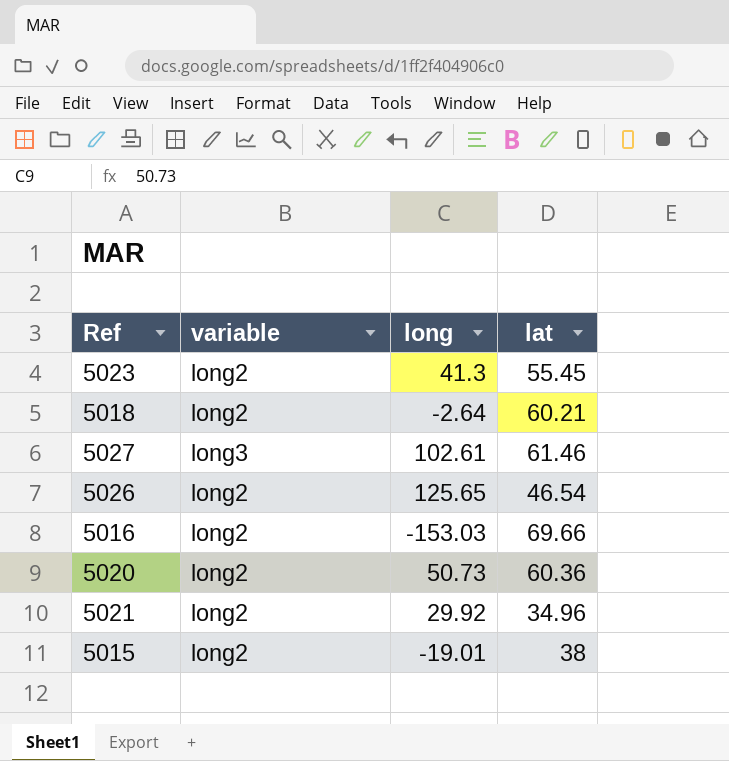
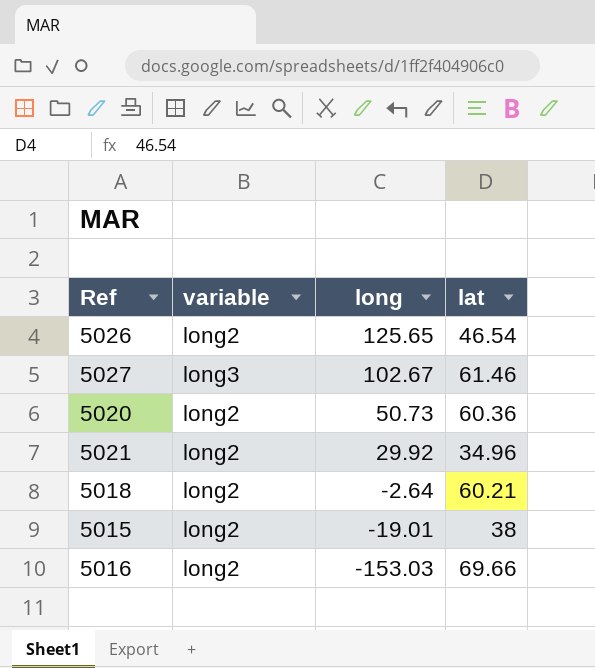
row order: none -> long descending
row 5023: long2 | 41.3 | 55.45 -> none
5027 | long: 102.61 -> 102.67

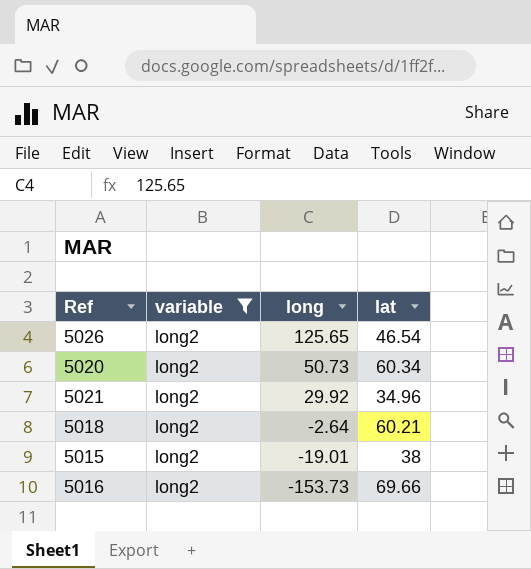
filter: none -> variable = long2
5020 | lat: 60.36 -> 60.34
5016 | long: -153.03 -> -153.73

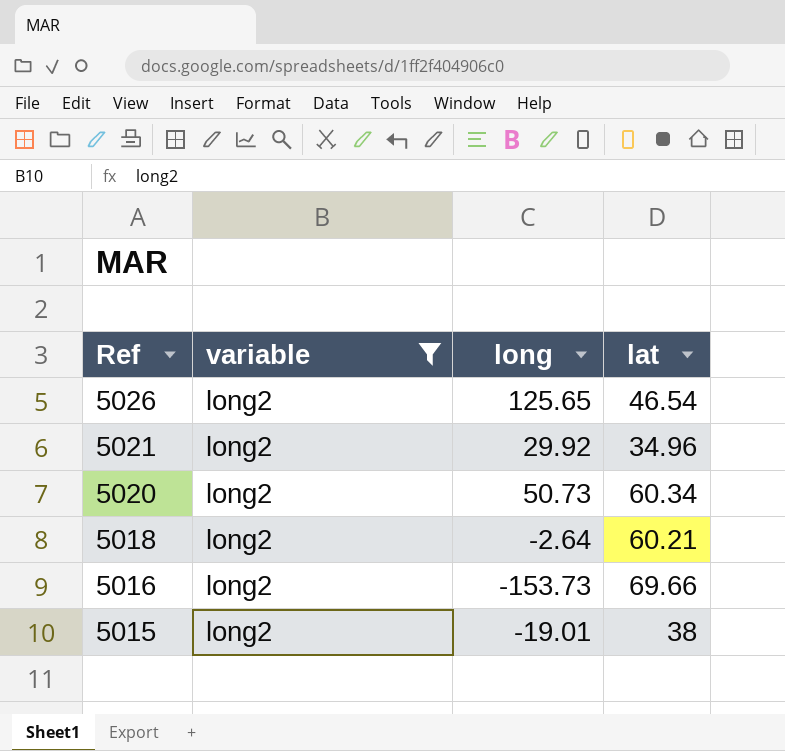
row order: long descending -> Ref descending

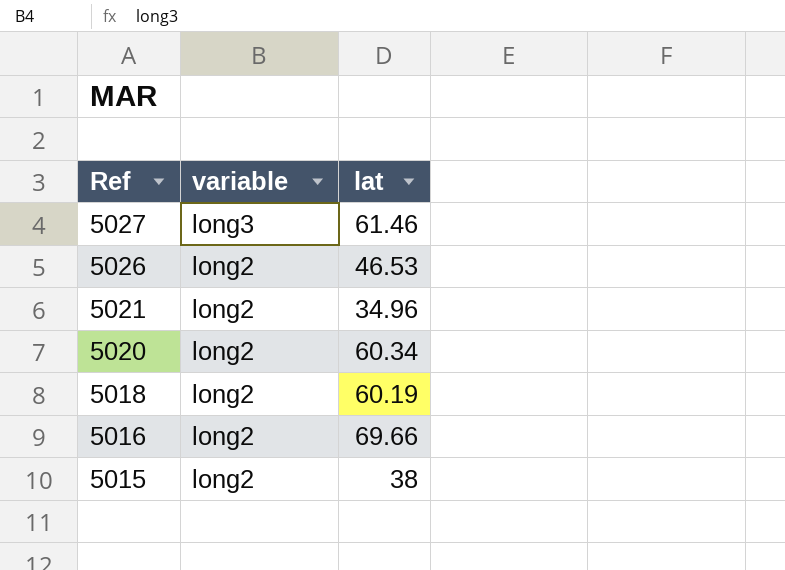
filter: variable = long2 -> none
column long | position: 3 -> none
5026 | lat: 46.54 -> 46.53
5018 | lat: 60.21 -> 60.19

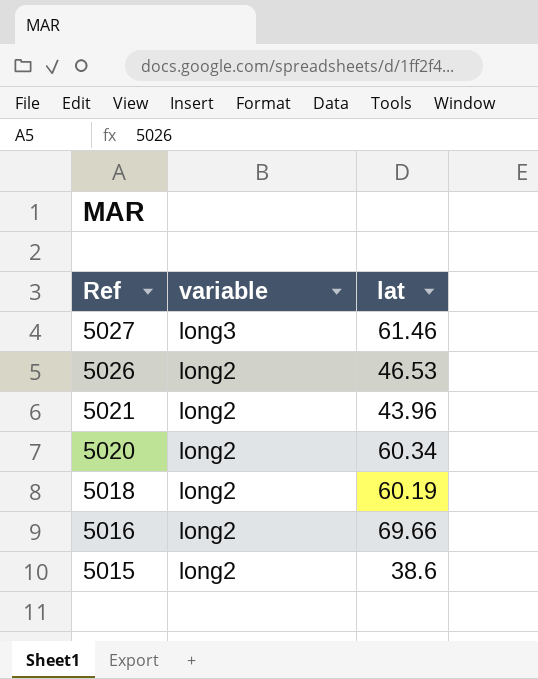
5021 | lat: 34.96 -> 43.96
5015 | lat: 38 -> 38.6

